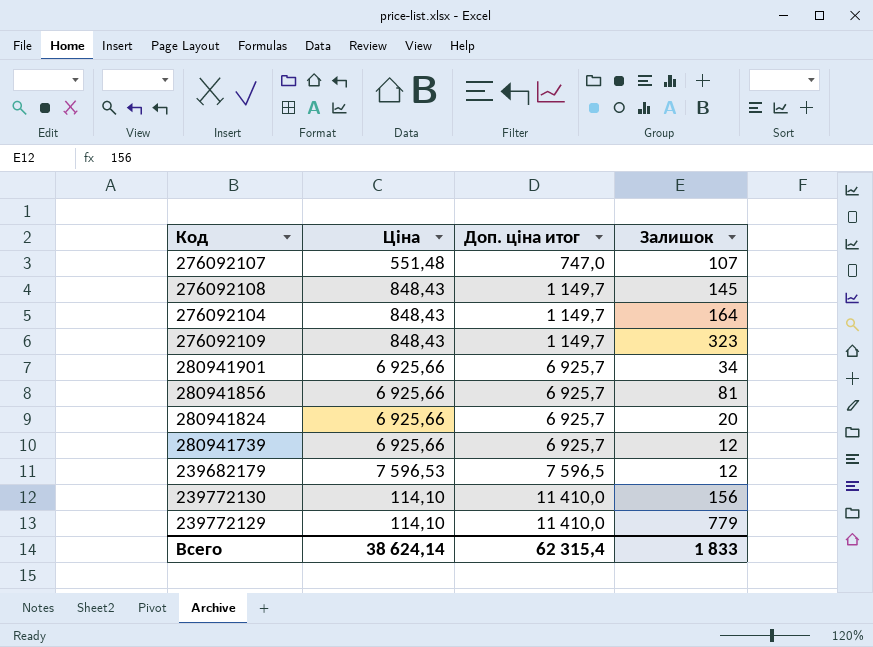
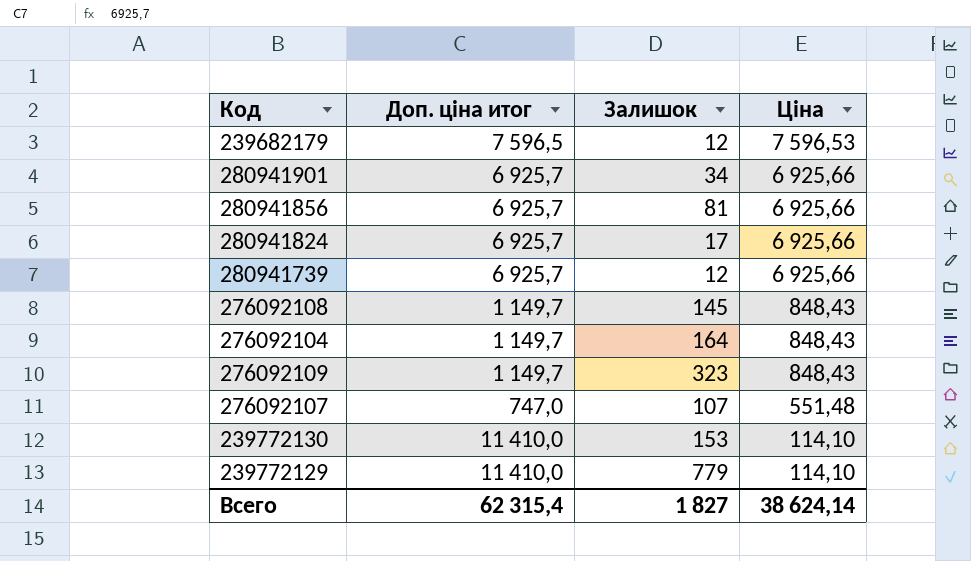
row order: Доп. ціна итог ascending -> Ціна descending
column Ціна | position: 2 -> 4
280941824 | Залишок: 20 -> 17
239772130 | Залишок: 156 -> 153
Всего | Залишок: 1 833 -> 1 827

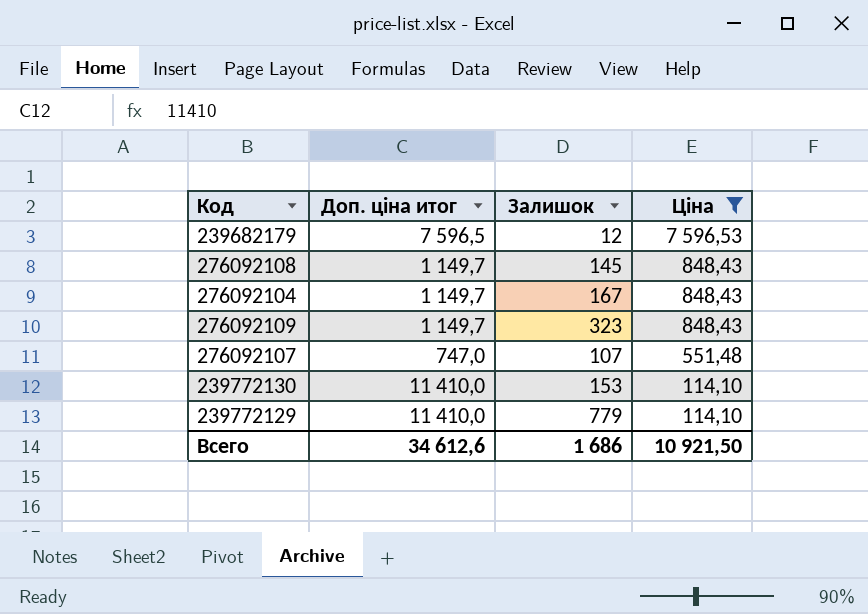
filter: none -> Ціна != 6 925,66
276092104 | Залишок: 164 -> 167
Всего | Доп. ціна итог: 62 315,4 -> 34 612,6
Всего | Залишок: 1 827 -> 1 686
Всего | Ціна: 38 624,14 -> 10 921,50

